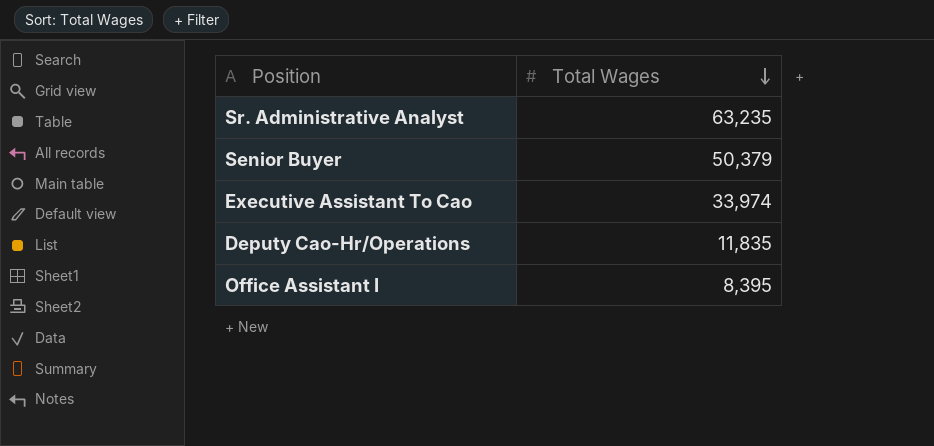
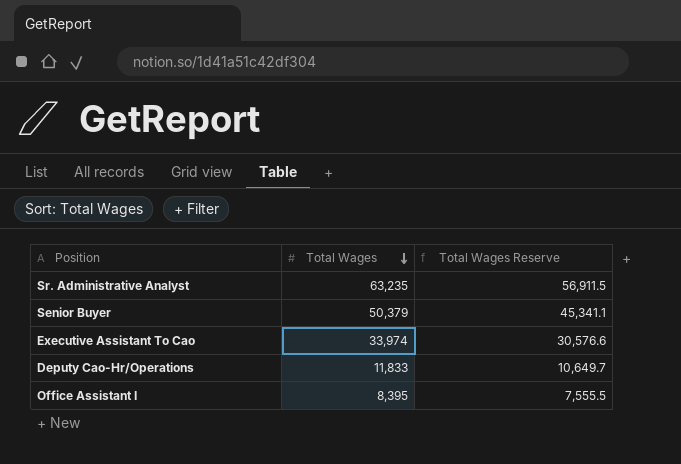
column Total Wages Reserve | formula: none -> [Total Wages] * 0.9
Deputy Cao-Hr/Operations | Total Wages: 11,835 -> 11,833

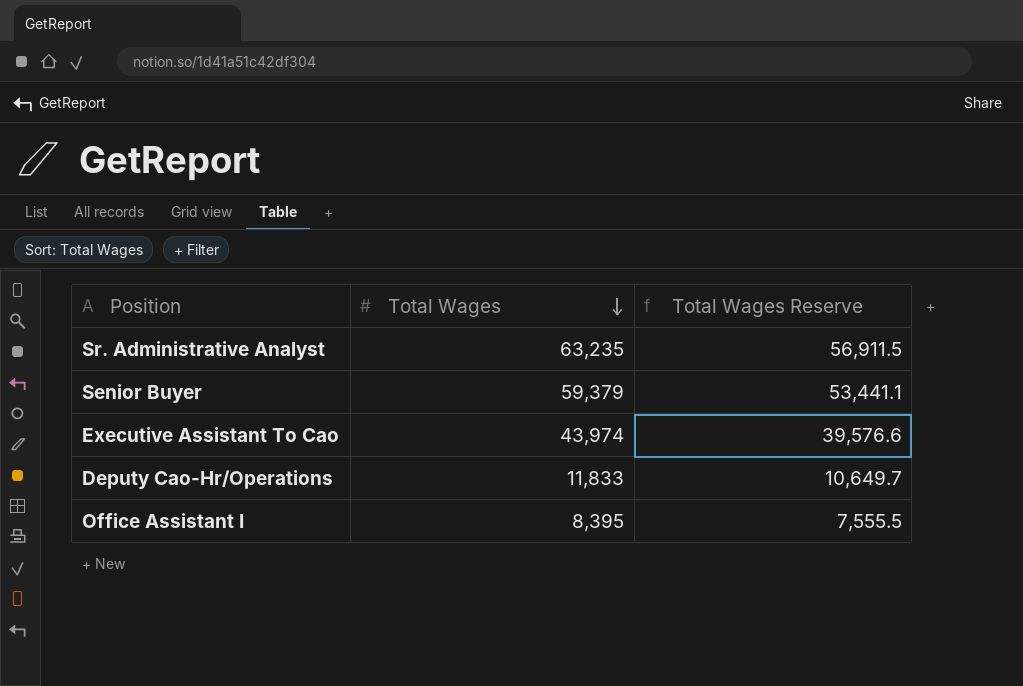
Senior Buyer | Total Wages: 50,379 -> 59,379
Senior Buyer | Total Wages Reserve: 45,341.1 -> 53,441.1
Executive Assistant To Cao | Total Wages: 33,974 -> 43,974
Executive Assistant To Cao | Total Wages Reserve: 30,576.6 -> 39,576.6

